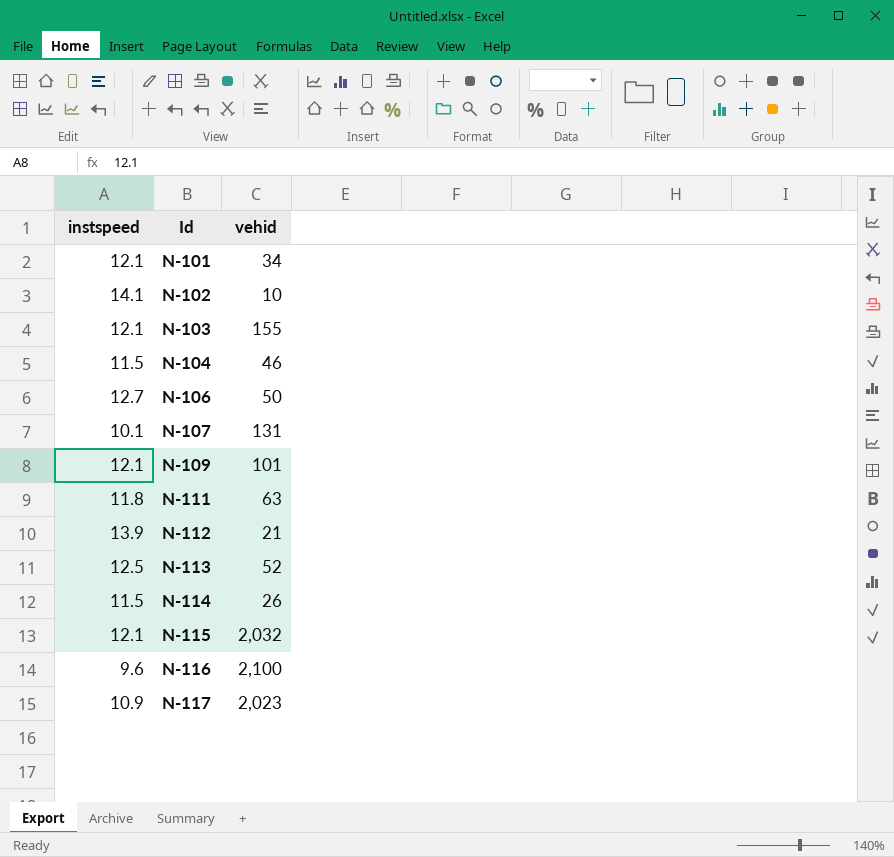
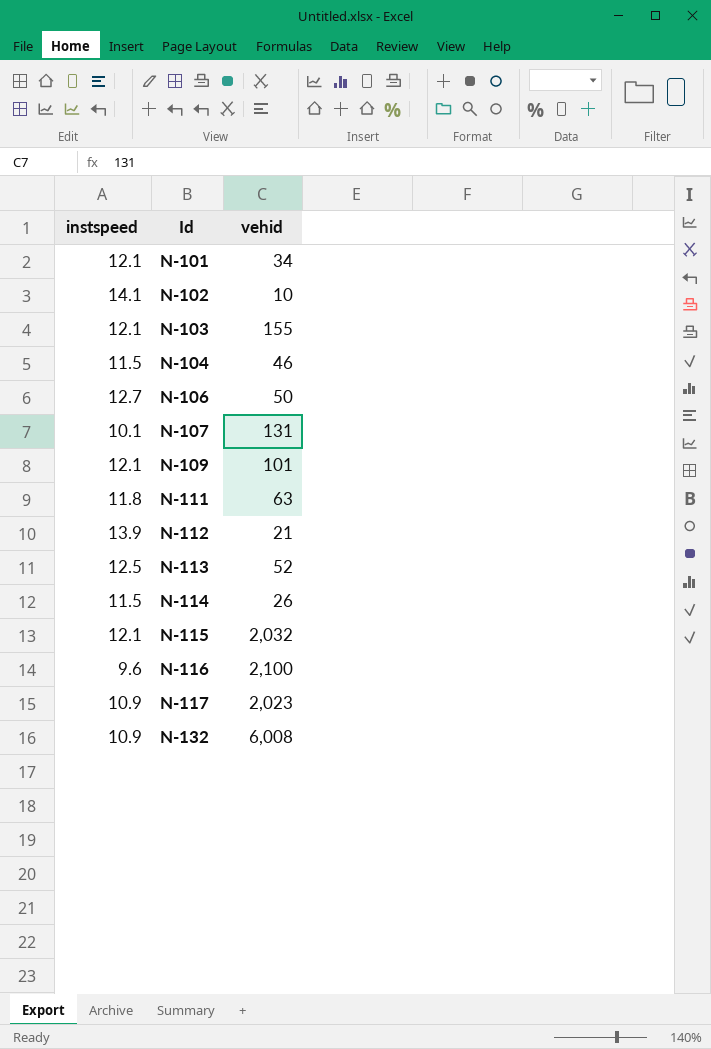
row N-132: none -> 10.9 | 6,008

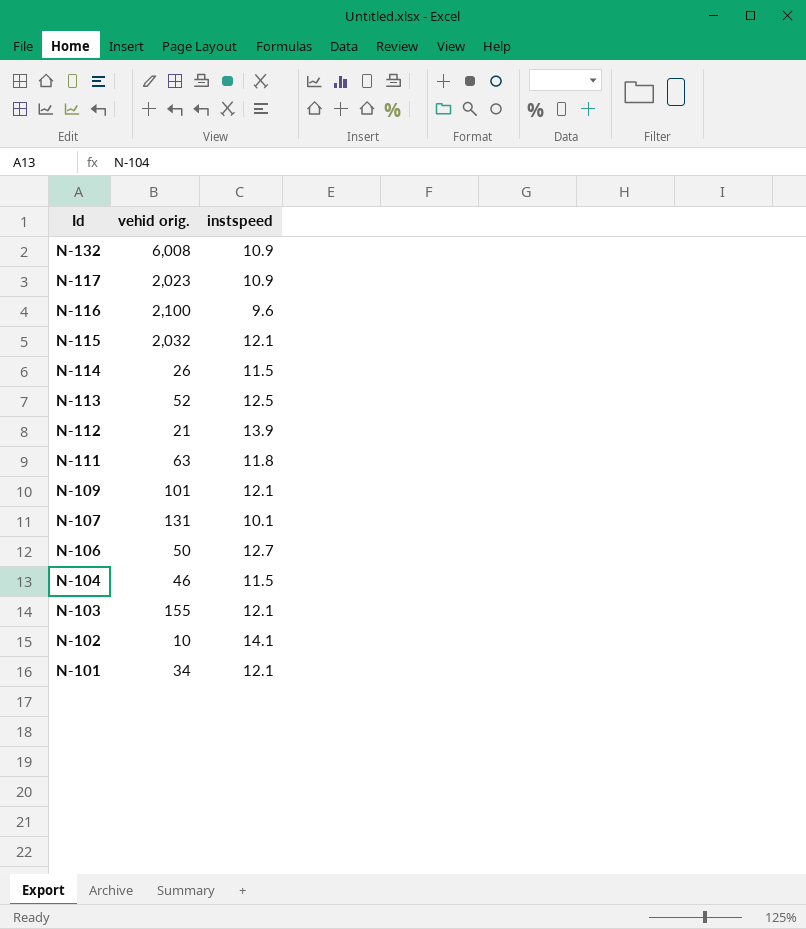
row order: Id ascending -> Id descending
column name: vehid -> vehid orig.
column instspeed | position: 1 -> 3

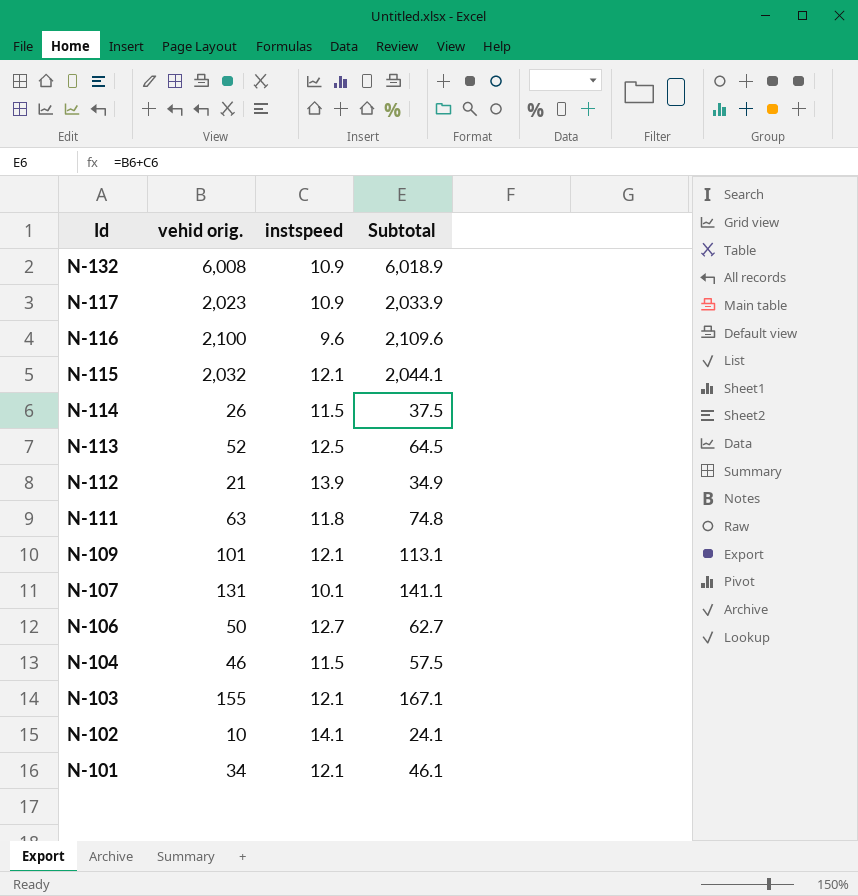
column Subtotal | formula: none -> [vehid orig.] + [instspeed]

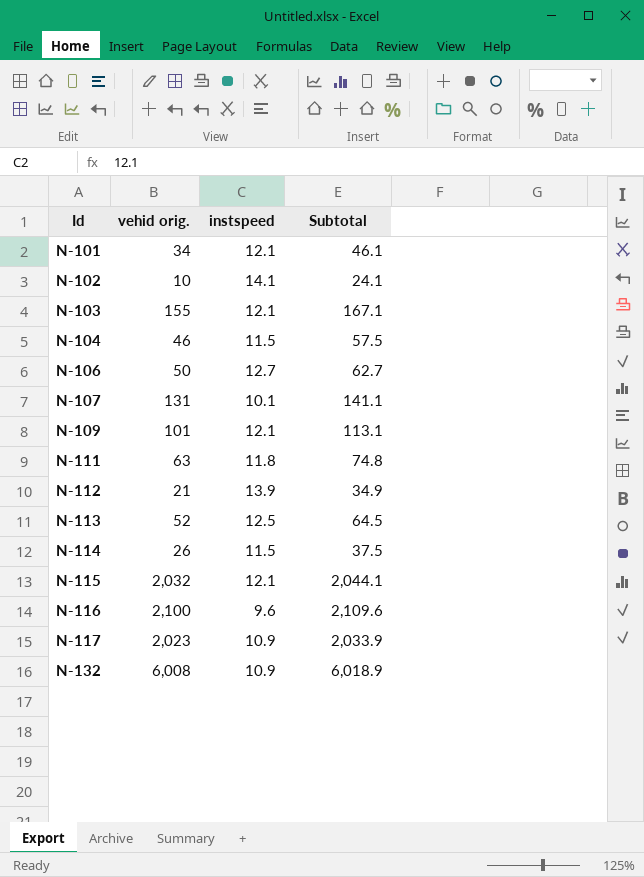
row order: Id descending -> Id ascending

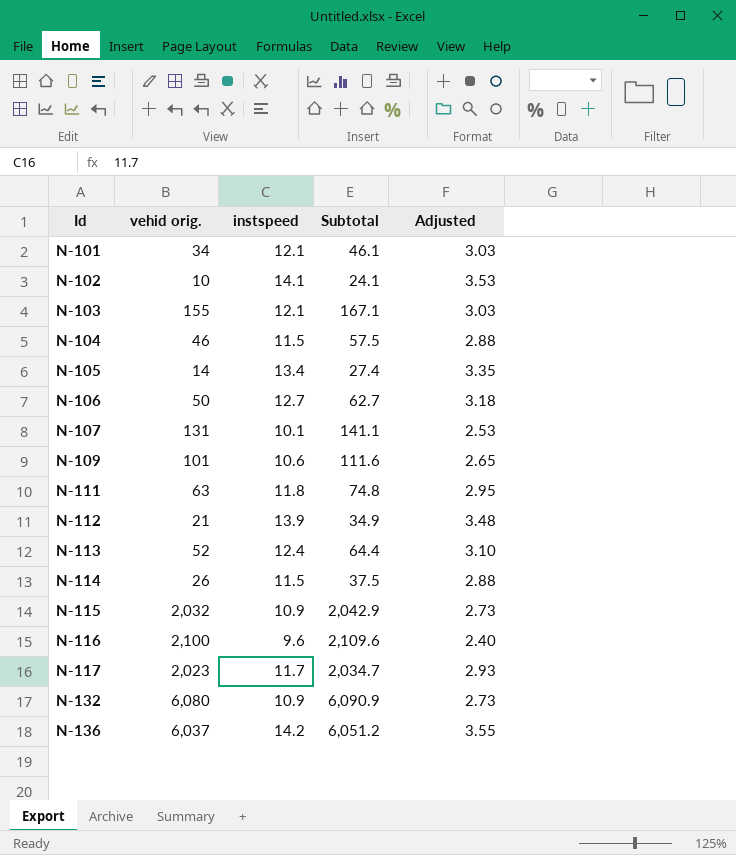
column Adjusted | formula: none -> [instspeed] * 0.25
row N-105: none -> 14 | 13.4 | 27.4 | 3.35
N-109 | instspeed: 12.1 -> 10.6
N-109 | Subtotal: 113.1 -> 111.6
N-113 | instspeed: 12.5 -> 12.4
N-113 | Subtotal: 64.5 -> 64.4
N-115 | instspeed: 12.1 -> 10.9
N-115 | Subtotal: 2,044.1 -> 2,042.9
N-117 | instspeed: 10.9 -> 11.7
N-117 | Subtotal: 2,033.9 -> 2,034.7
N-132 | vehid orig.: 6,008 -> 6,080
N-132 | Subtotal: 6,018.9 -> 6,090.9
row N-136: none -> 6,037 | 14.2 | 6,051.2 | 3.55

